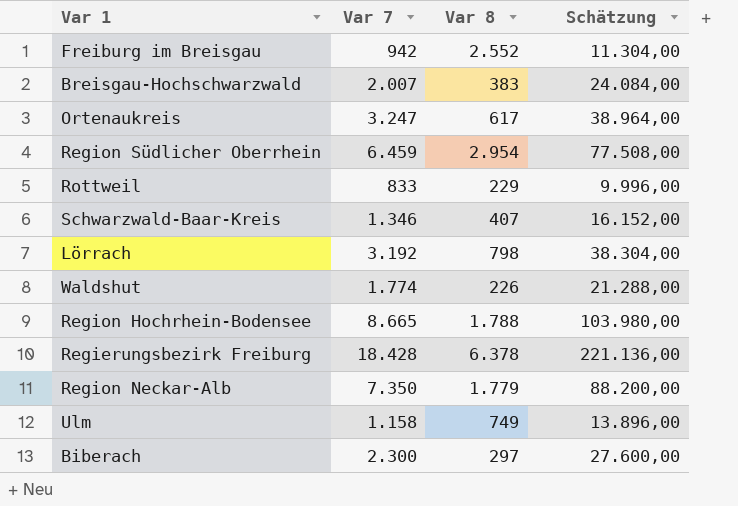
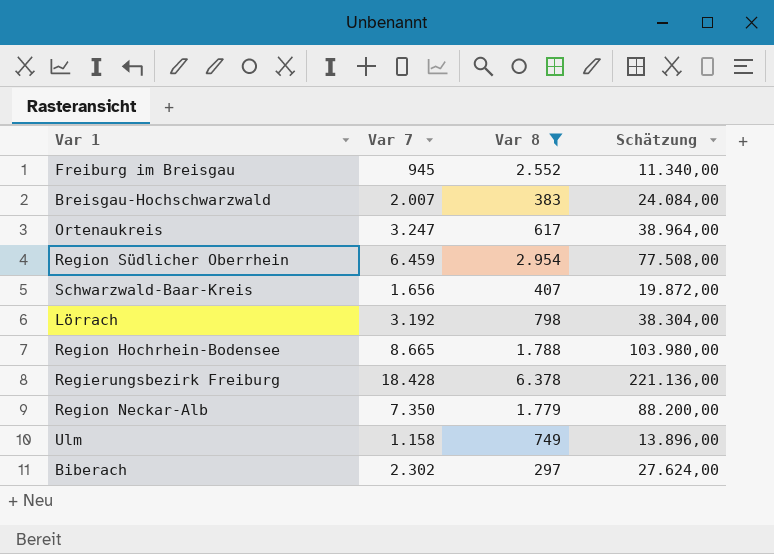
filter: none -> Var 8 >= 297
Freiburg im Breisgau | Var 7: 942 -> 945
Freiburg im Breisgau | Schätzung: 11.304,00 -> 11.340,00
Schwarzwald-Baar-Kreis | Var 7: 1.346 -> 1.656
Schwarzwald-Baar-Kreis | Schätzung: 16.152,00 -> 19.872,00
Biberach | Var 7: 2.300 -> 2.302
Biberach | Schätzung: 27.600,00 -> 27.624,00

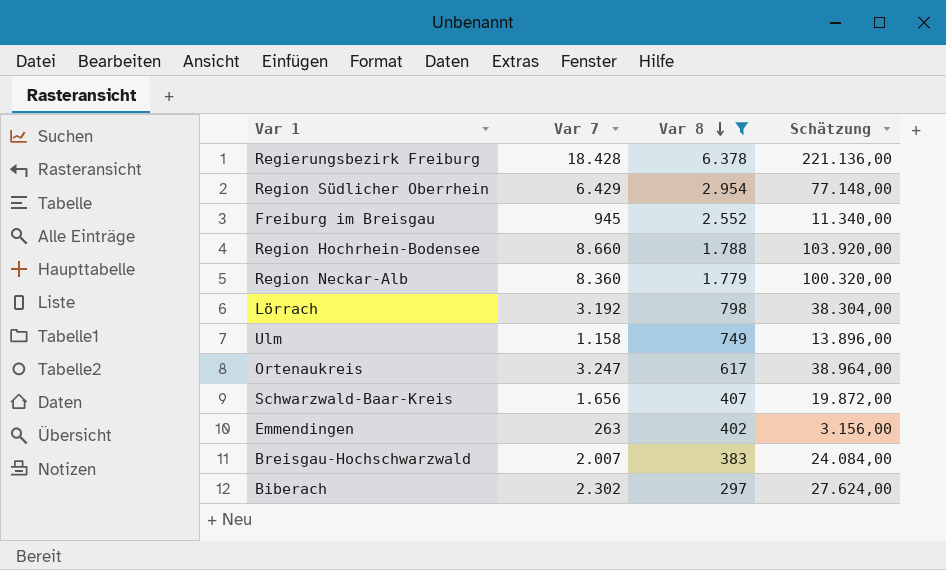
row order: none -> Var 8 descending
Region Südlicher Oberrhein | Var 7: 6.459 -> 6.429
Region Südlicher Oberrhein | Schätzung: 77.508,00 -> 77.148,00
Region Hochrhein-Bodensee | Var 7: 8.665 -> 8.660
Region Hochrhein-Bodensee | Schätzung: 103.980,00 -> 103.920,00
Region Neckar-Alb | Var 7: 7.350 -> 8.360
Region Neckar-Alb | Schätzung: 88.200,00 -> 100.320,00
row Emmendingen: none -> 263 | 402 | 3.156,00

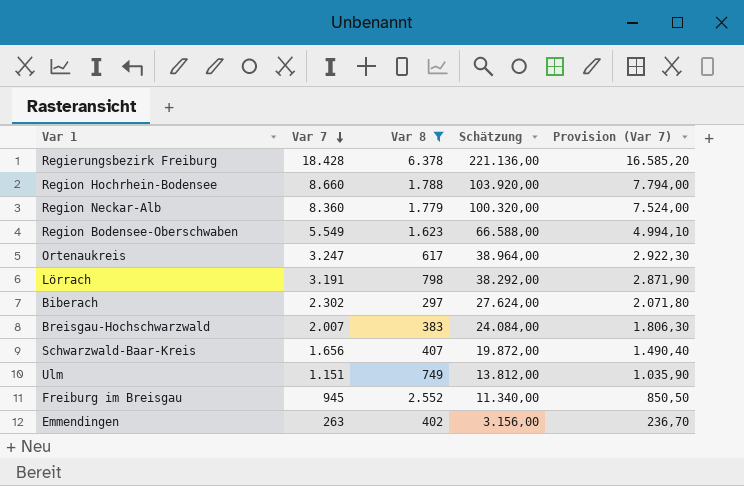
row order: Var 8 descending -> Var 7 descending
column Provision (Var 7) | formula: none -> [Var 7] * 0,9
row Region Südlicher Oberrhein: 6.429 | 2.954 | 77.148,00 -> none
row Region Bodensee-Oberschwaben: none -> 5.549 | 1.623 | 66.588,00 | 4.994,10
Lörrach | Var 7: 3.192 -> 3.191
Lörrach | Schätzung: 38.304,00 -> 38.292,00
Ulm | Var 7: 1.158 -> 1.151
Ulm | Schätzung: 13.896,00 -> 13.812,00

